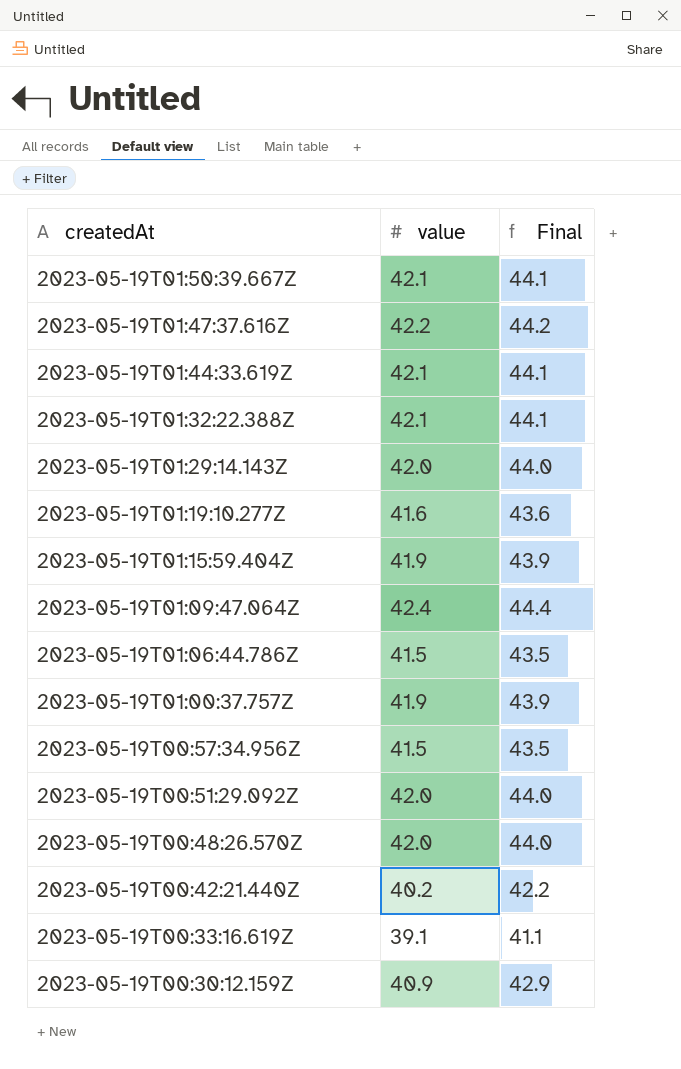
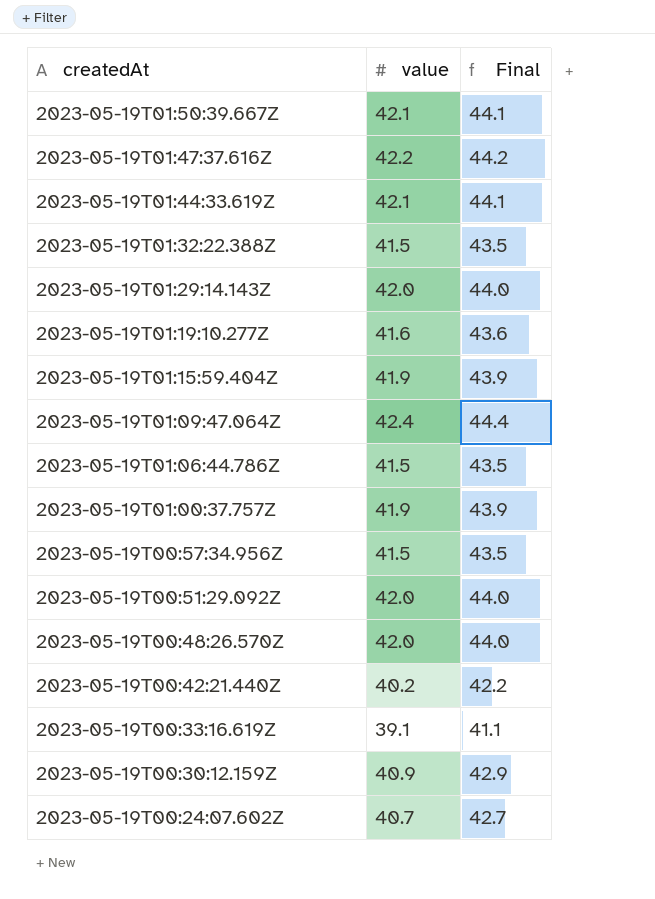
2023-05-19T01:32:22.388Z | value: 42.1 -> 41.5
2023-05-19T01:32:22.388Z | Final: 44.1 -> 43.5
row 2023-05-19T00:24:07.602Z: none -> 40.7 | 42.7

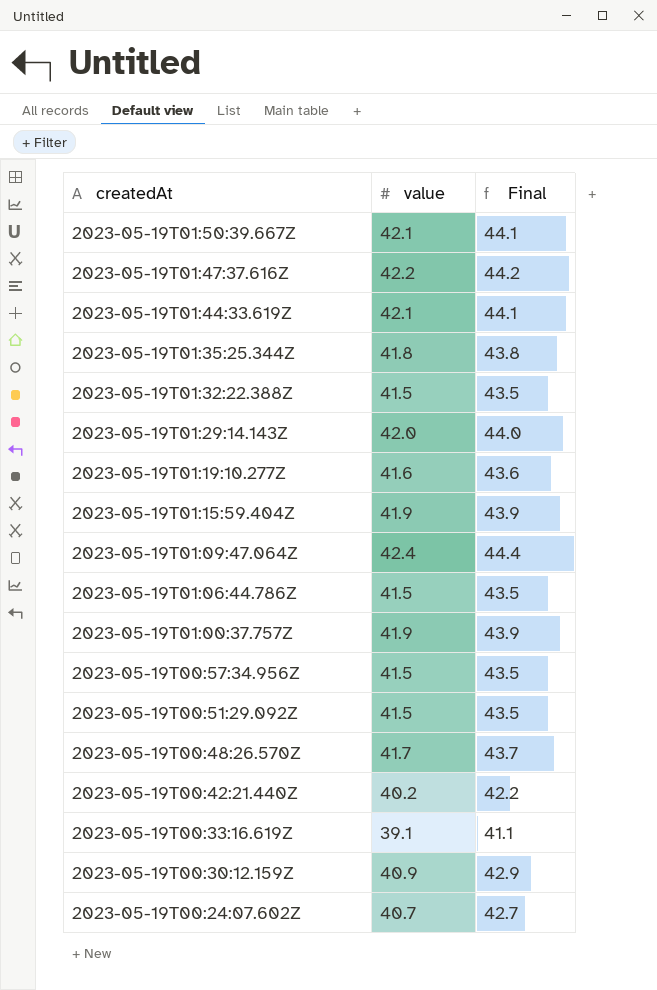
row 2023-05-19T01:35:25.344Z: none -> 41.8 | 43.8
2023-05-19T00:51:29.092Z | value: 42.0 -> 41.5
2023-05-19T00:51:29.092Z | Final: 44.0 -> 43.5
2023-05-19T00:48:26.570Z | value: 42.0 -> 41.7
2023-05-19T00:48:26.570Z | Final: 44.0 -> 43.7

